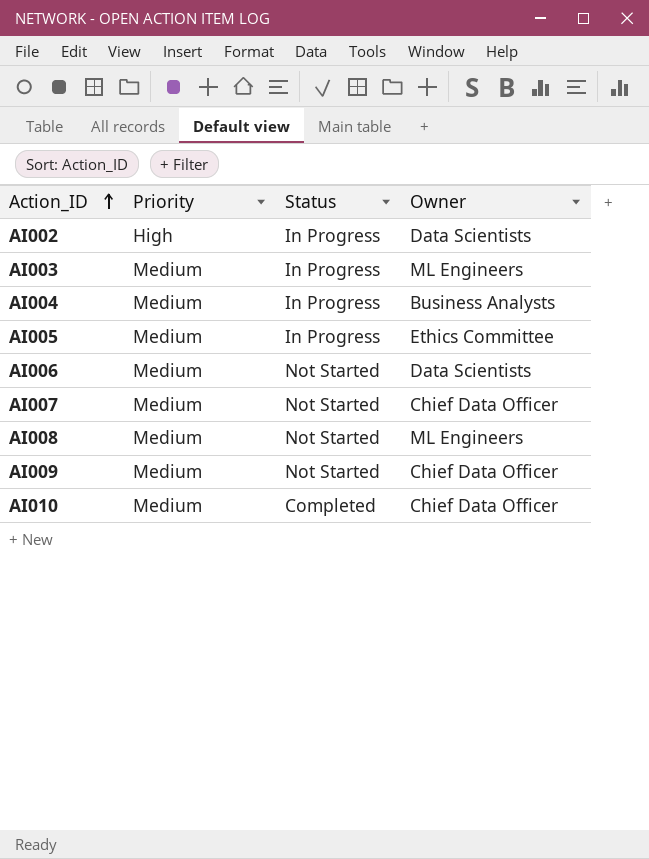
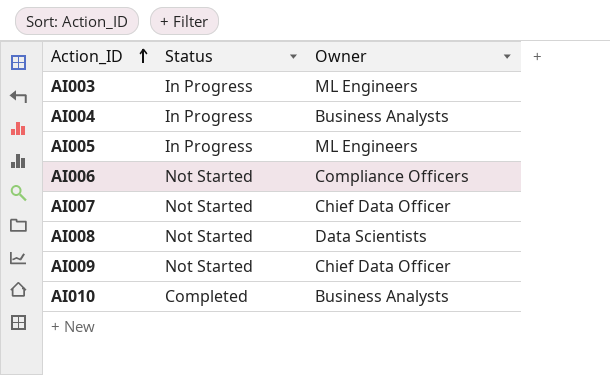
column Priority | position: 2 -> none
row AI002: High | In Progress | Data Scientists -> none
AI005 | Owner: Ethics Committee -> ML Engineers
AI006 | Owner: Data Scientists -> Compliance Officers
AI008 | Owner: ML Engineers -> Data Scientists
AI010 | Owner: Chief Data Officer -> Business Analysts

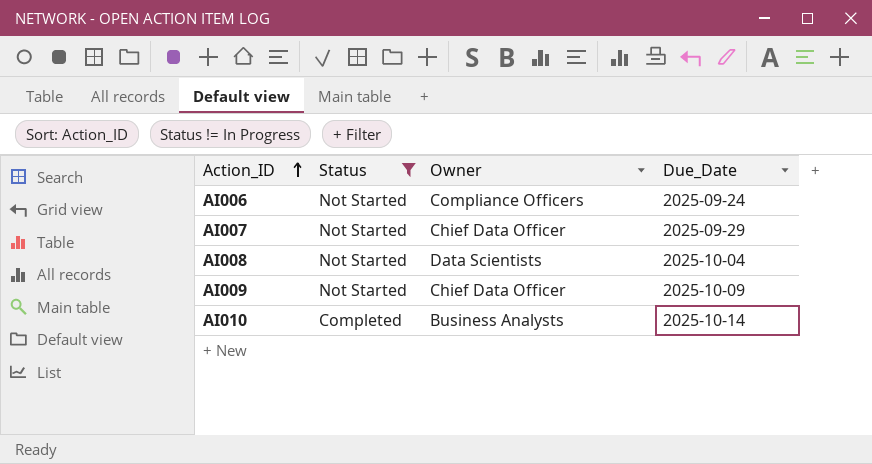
filter: none -> Status != In Progress
column Due_Date | position: none -> 4

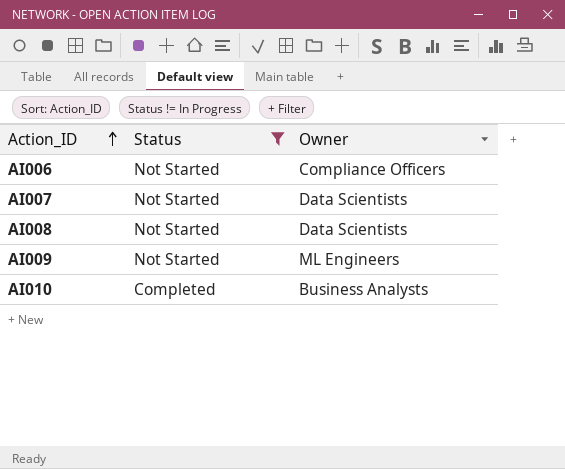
column Due_Date | position: 4 -> none
AI007 | Owner: Chief Data Officer -> Data Scientists
AI009 | Owner: Chief Data Officer -> ML Engineers

